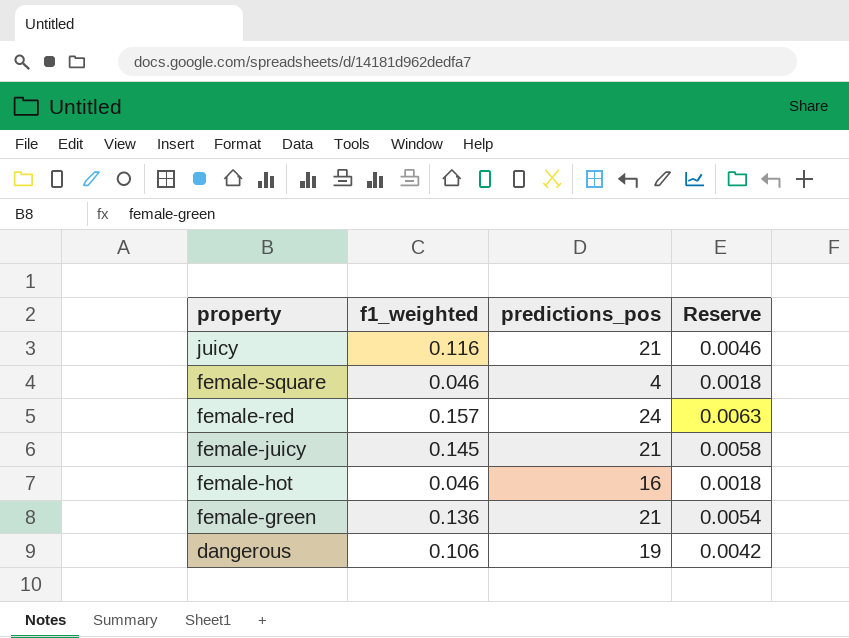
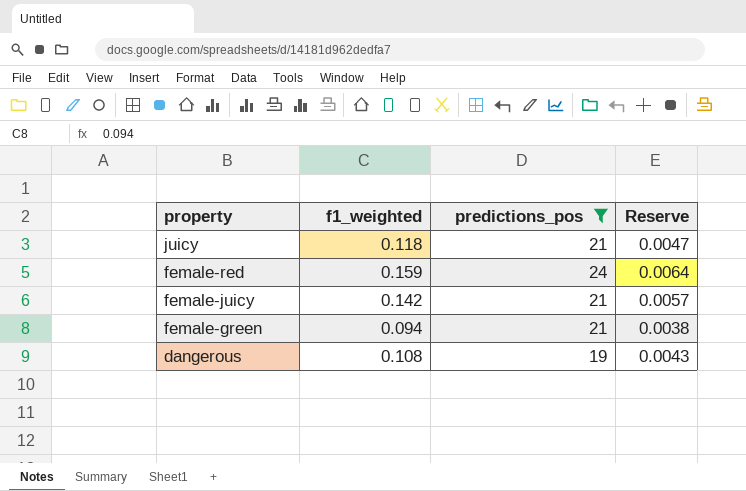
filter: none -> predictions_pos >= 19
juicy | f1_weighted: 0.116 -> 0.118
juicy | Reserve: 0.0046 -> 0.0047
female-red | f1_weighted: 0.157 -> 0.159
female-red | Reserve: 0.0063 -> 0.0064
female-juicy | f1_weighted: 0.145 -> 0.142
female-juicy | Reserve: 0.0058 -> 0.0057
female-green | f1_weighted: 0.136 -> 0.094
female-green | Reserve: 0.0054 -> 0.0038
dangerous | f1_weighted: 0.106 -> 0.108
dangerous | Reserve: 0.0042 -> 0.0043

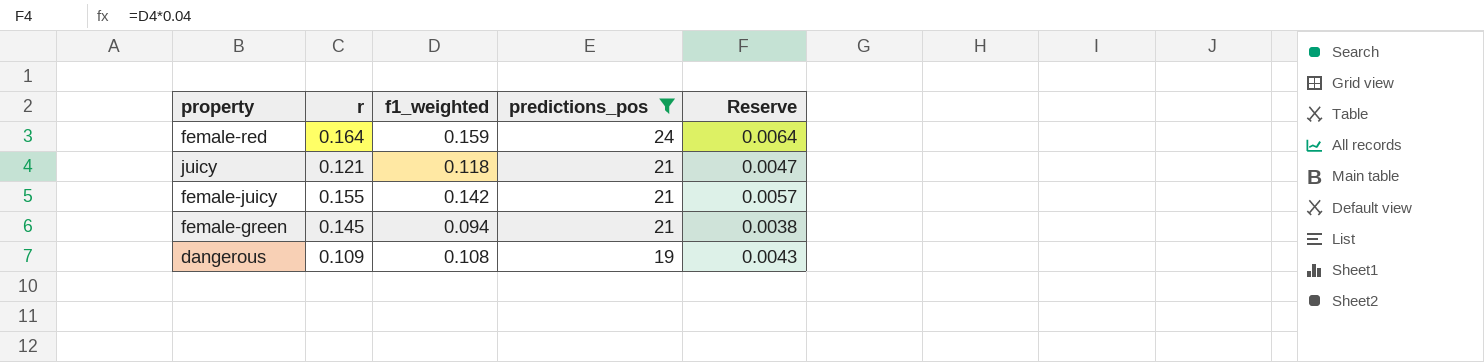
row order: property descending -> predictions_pos descending
column r | position: none -> 2

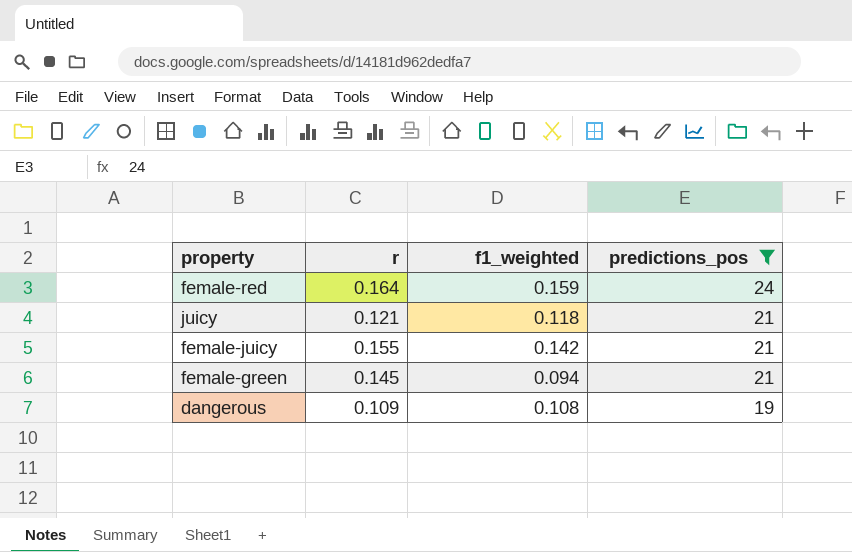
column Reserve | formula: [f1_weighted] * 0.04 -> none

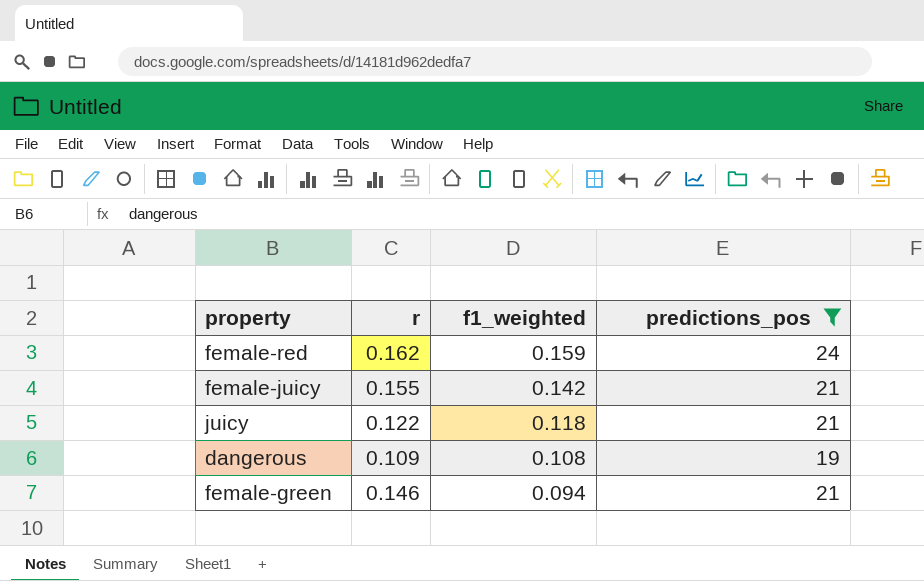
row order: predictions_pos descending -> f1_weighted descending
female-red | r: 0.164 -> 0.162
juicy | r: 0.121 -> 0.122
female-green | r: 0.145 -> 0.146

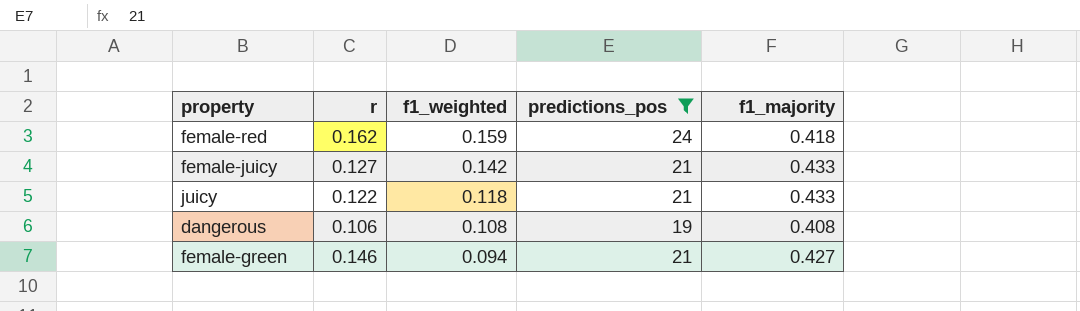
column f1_majority | position: none -> 5
female-juicy | r: 0.155 -> 0.127
dangerous | r: 0.109 -> 0.106

